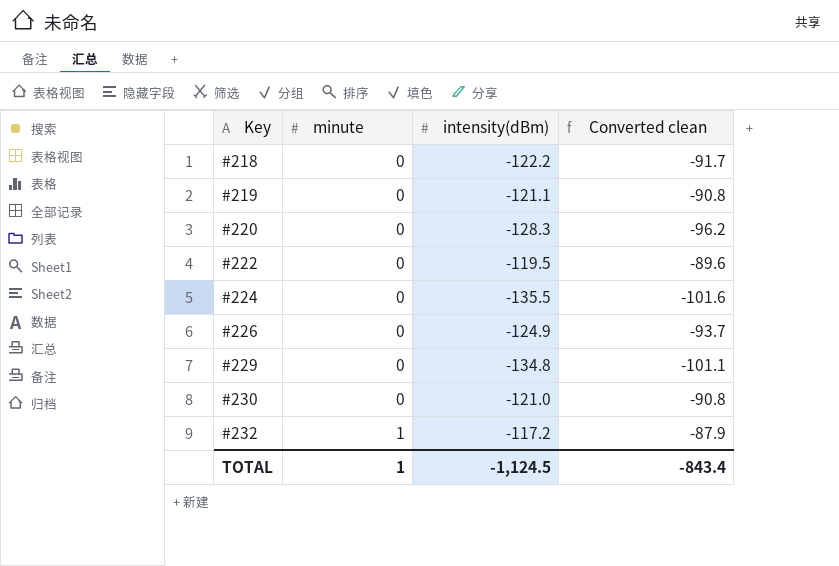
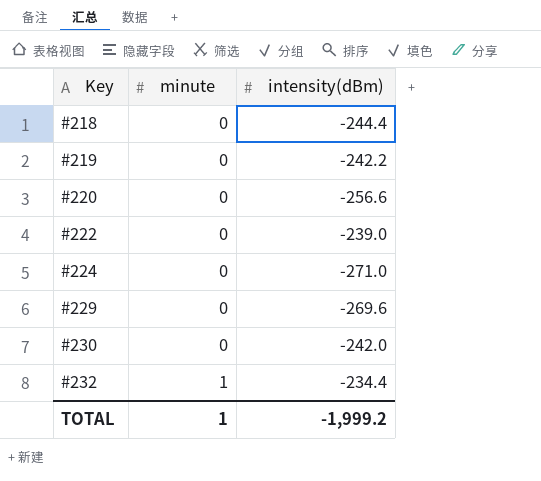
column Converted clean | formula: [intensity(dBm)] * 0.75 -> none
row #226: 0 | -124.9 | -93.7 -> none
#218 | intensity(dBm): -122.2 -> -244.4
#219 | intensity(dBm): -121.1 -> -242.2
#220 | intensity(dBm): -128.3 -> -256.6
#222 | intensity(dBm): -119.5 -> -239.0
#224 | intensity(dBm): -135.5 -> -271.0
#229 | intensity(dBm): -134.8 -> -269.6
#230 | intensity(dBm): -121.0 -> -242.0
#232 | intensity(dBm): -117.2 -> -234.4
TOTAL | intensity(dBm): -1,124.5 -> -1,999.2

